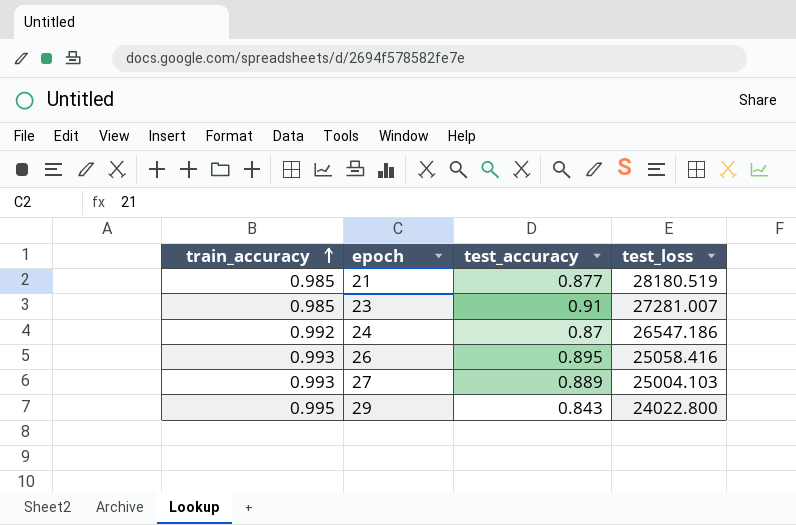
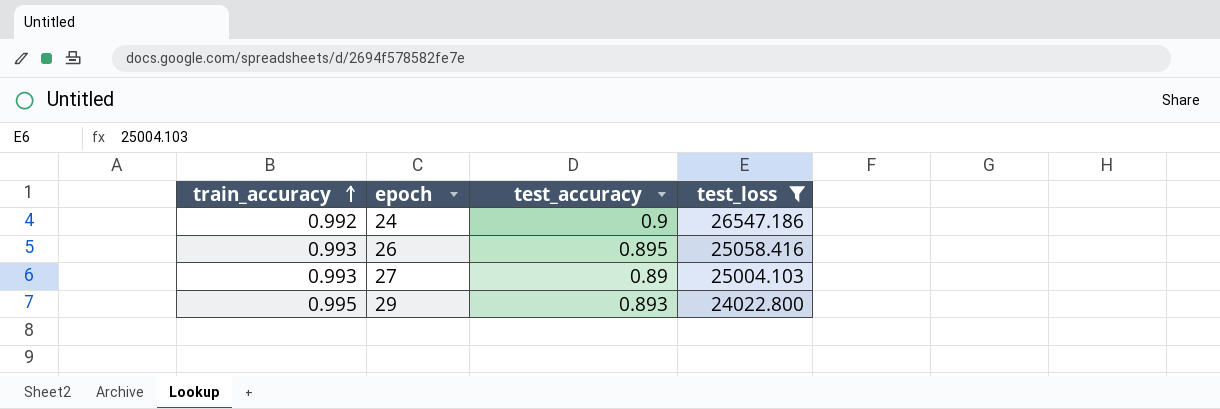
filter: none -> test_loss <= 26547.186
24 | test_accuracy: 0.87 -> 0.9
27 | test_accuracy: 0.889 -> 0.89
29 | test_accuracy: 0.843 -> 0.893

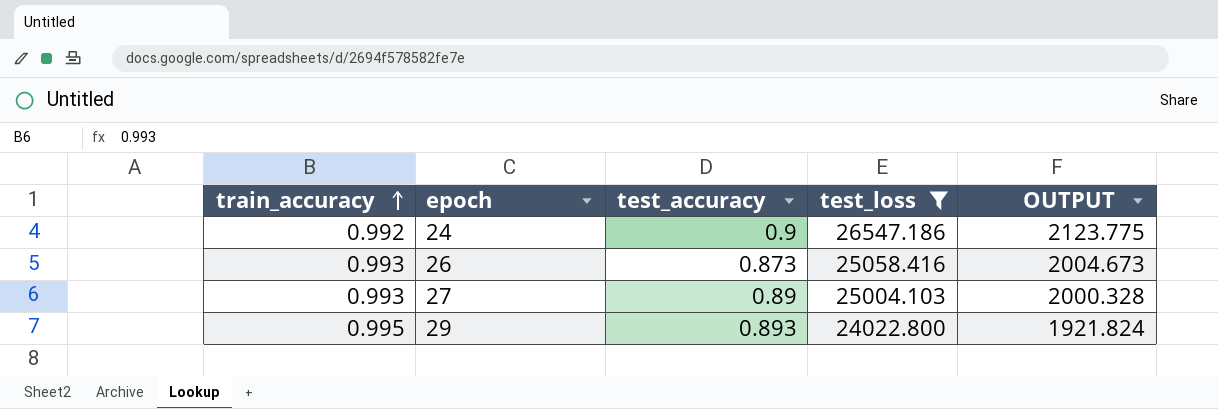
column OUTPUT | formula: none -> [test_loss] * 0.08
26 | test_accuracy: 0.895 -> 0.873

